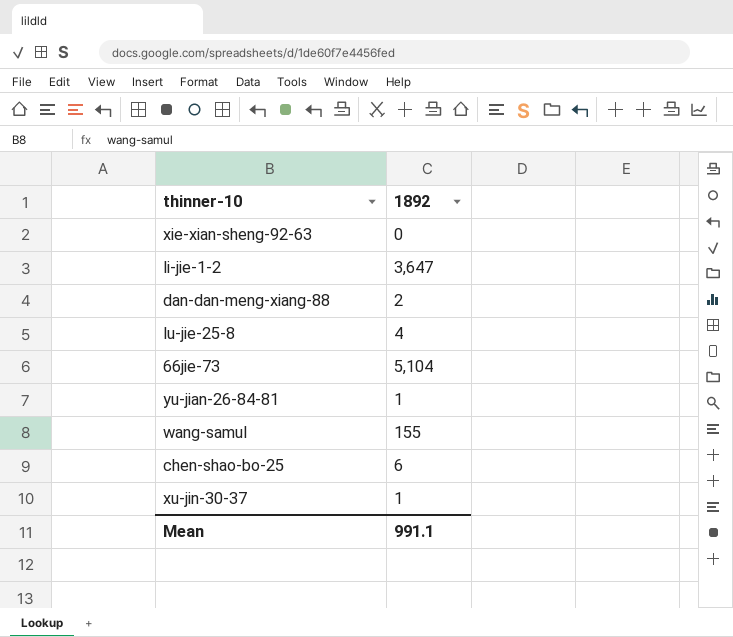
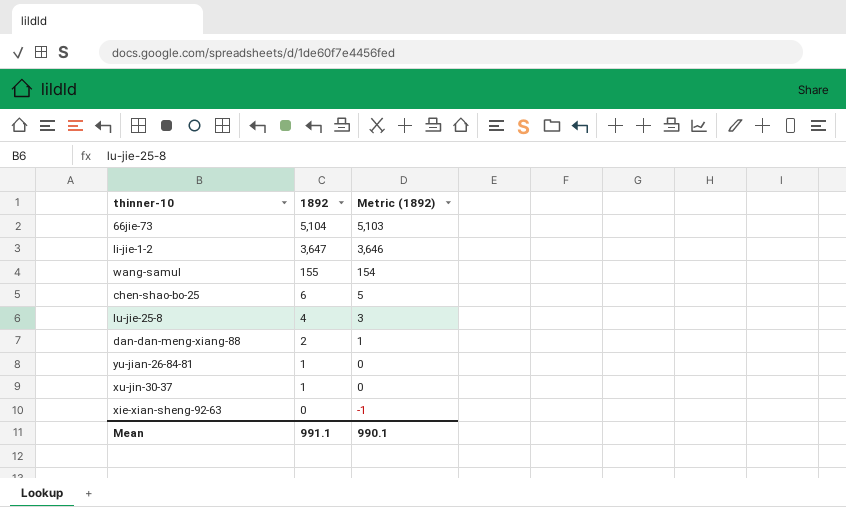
row order: none -> 1892 descending
column Metric (1892) | formula: none -> [1892] - 1

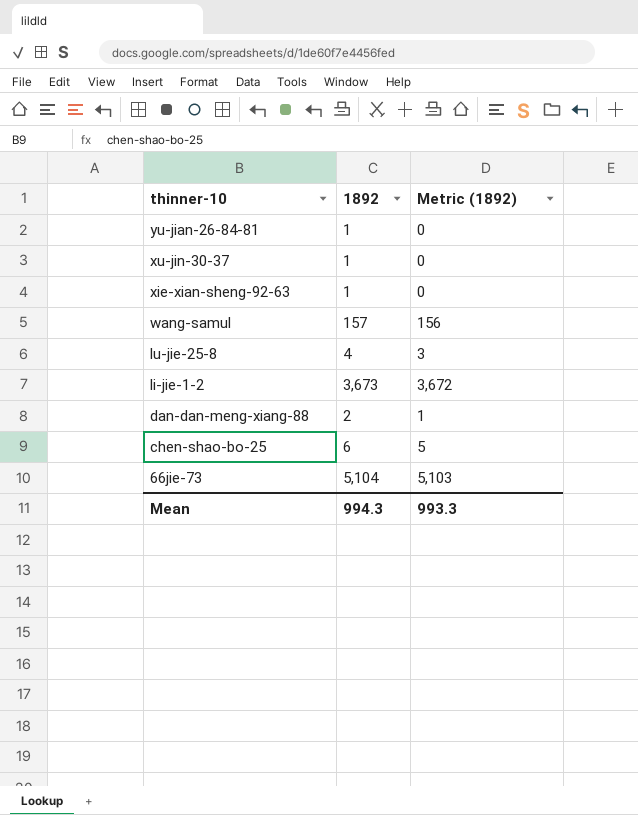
row order: 1892 descending -> thinner-10 descending
xie-xian-sheng-92-63 | 1892: 0 -> 1
xie-xian-sheng-92-63 | Metric (1892): -1 -> 0
wang-samul | 1892: 155 -> 157
wang-samul | Metric (1892): 154 -> 156
li-jie-1-2 | 1892: 3,647 -> 3,673
li-jie-1-2 | Metric (1892): 3,646 -> 3,672
Mean | 1892: 991.1 -> 994.3
Mean | Metric (1892): 990.1 -> 993.3

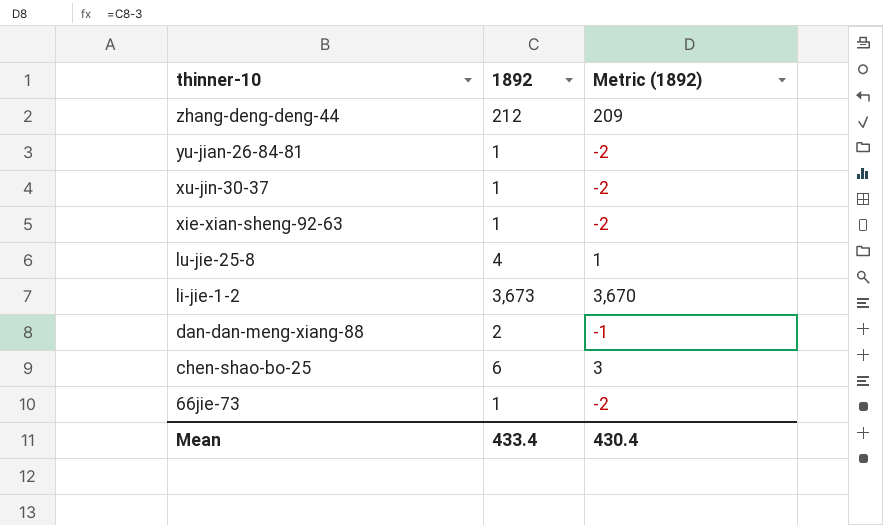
column Metric (1892) | formula: [1892] - 1 -> [1892] - 3
row wang-samul: 157 | 156 -> none
row zhang-deng-deng-44: none -> 212 | 209
66jie-73 | 1892: 5,104 -> 1
Mean | 1892: 994.3 -> 433.4
Mean | Metric (1892): 993.3 -> 430.4

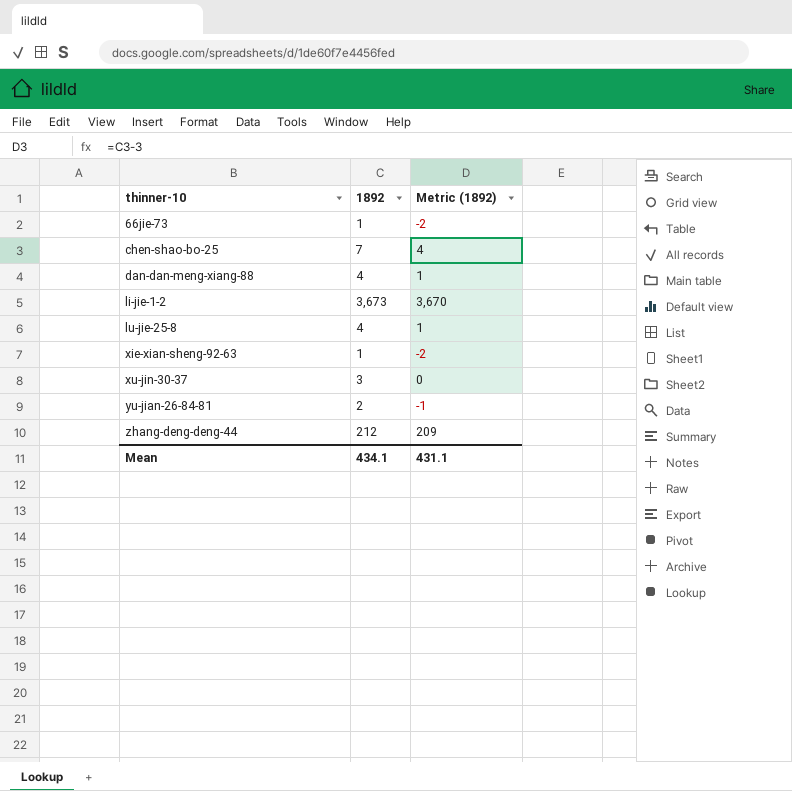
row order: thinner-10 descending -> thinner-10 ascending
chen-shao-bo-25 | 1892: 6 -> 7
chen-shao-bo-25 | Metric (1892): 3 -> 4
dan-dan-meng-xiang-88 | 1892: 2 -> 4
dan-dan-meng-xiang-88 | Metric (1892): -1 -> 1
xu-jin-30-37 | 1892: 1 -> 3
xu-jin-30-37 | Metric (1892): -2 -> 0
yu-jian-26-84-81 | 1892: 1 -> 2
yu-jian-26-84-81 | Metric (1892): -2 -> -1
Mean | 1892: 433.4 -> 434.1
Mean | Metric (1892): 430.4 -> 431.1

